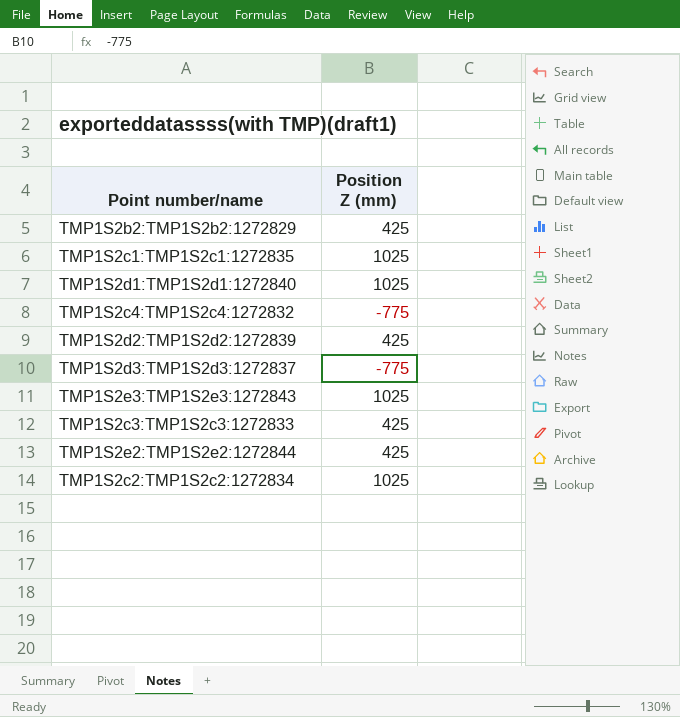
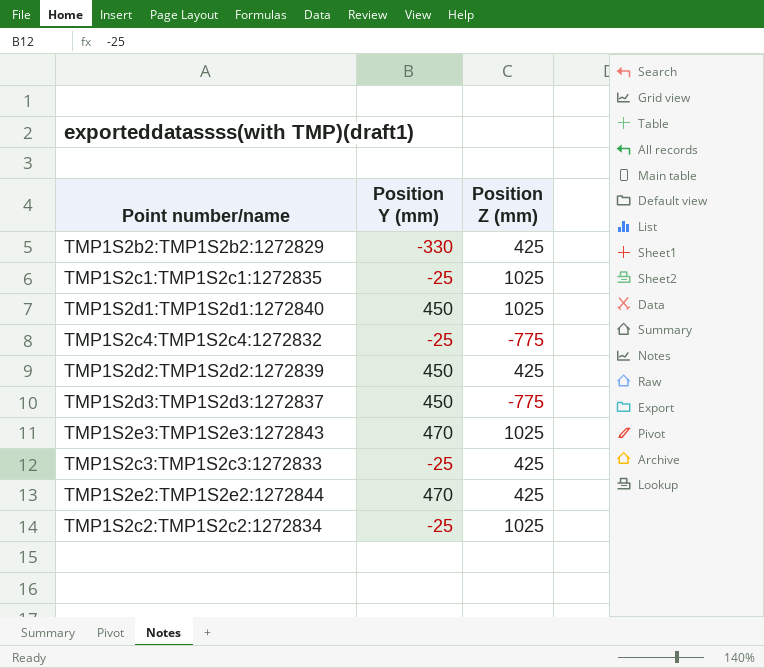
column Position Y (mm) | position: none -> 2

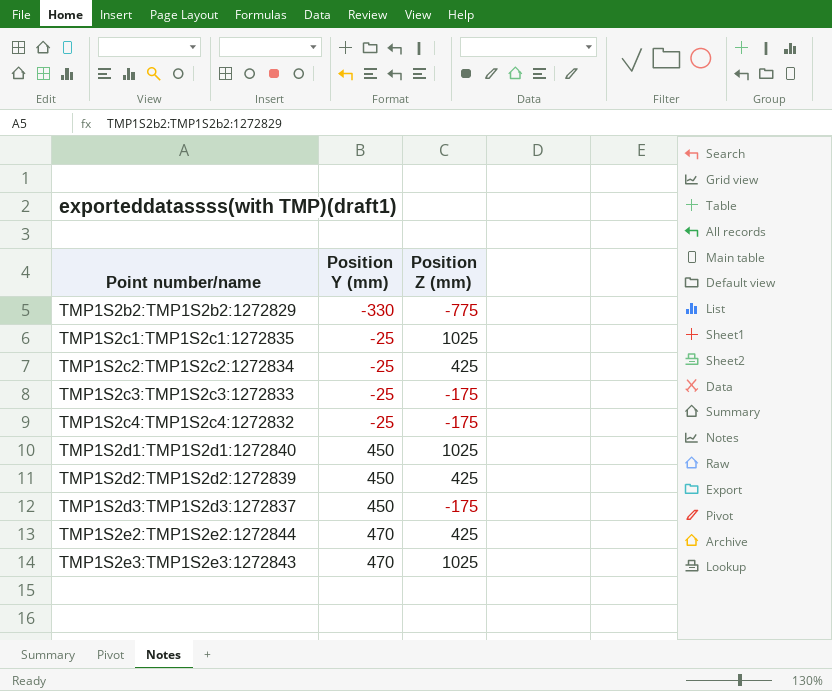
row order: none -> Point number/name ascending
TMP1S2b2:TMP1S2b2:1272829 | Position Z (mm): 425 -> -775
TMP1S2c2:TMP1S2c2:1272834 | Position Z (mm): 1025 -> 425
TMP1S2c3:TMP1S2c3:1272833 | Position Z (mm): 425 -> -175
TMP1S2c4:TMP1S2c4:1272832 | Position Z (mm): -775 -> -175
TMP1S2d3:TMP1S2d3:1272837 | Position Z (mm): -775 -> -175

